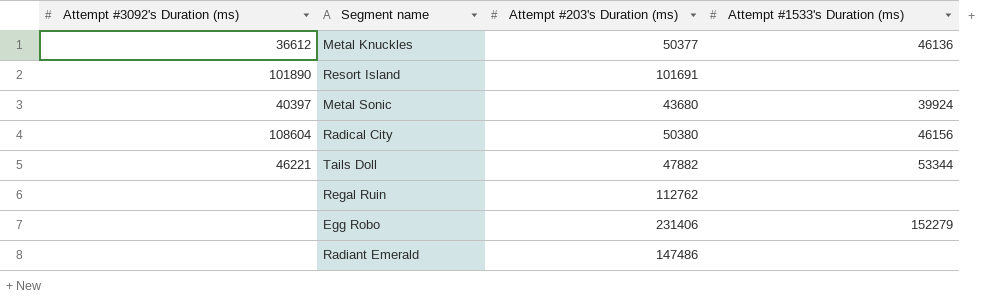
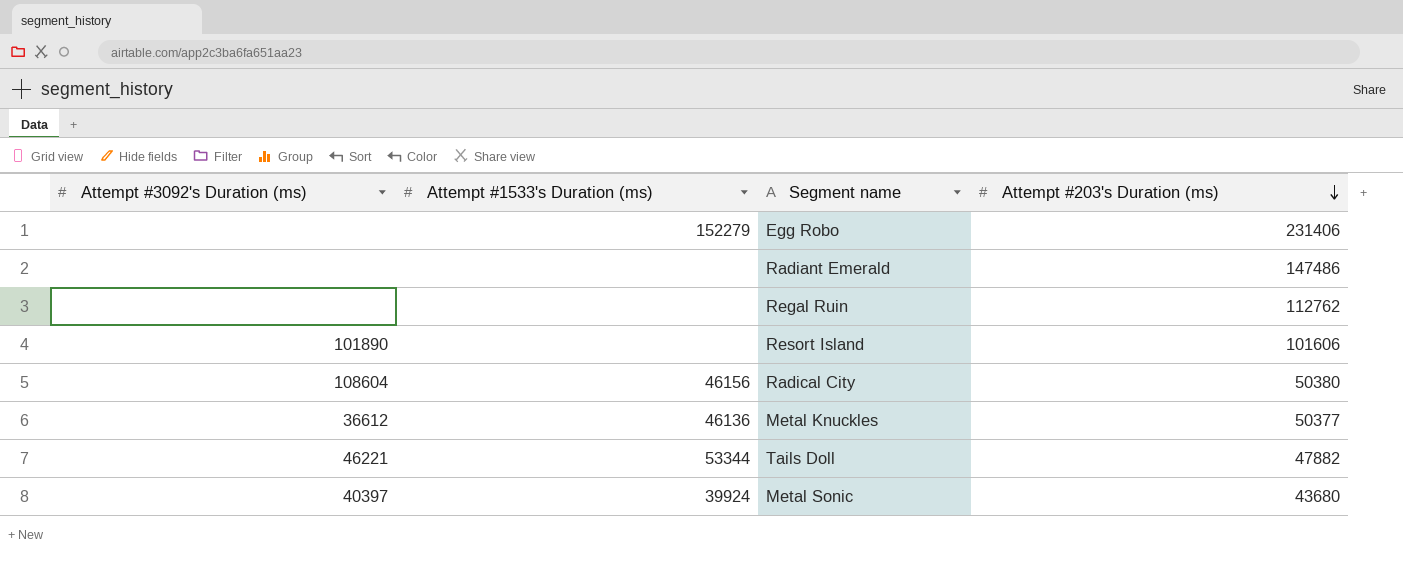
row order: none -> Attempt #203's Duration (ms) descending
column Attempt #1533's Duration (ms) | position: 4 -> 2
Resort Island | Attempt #203's Duration (ms): 101691 -> 101606

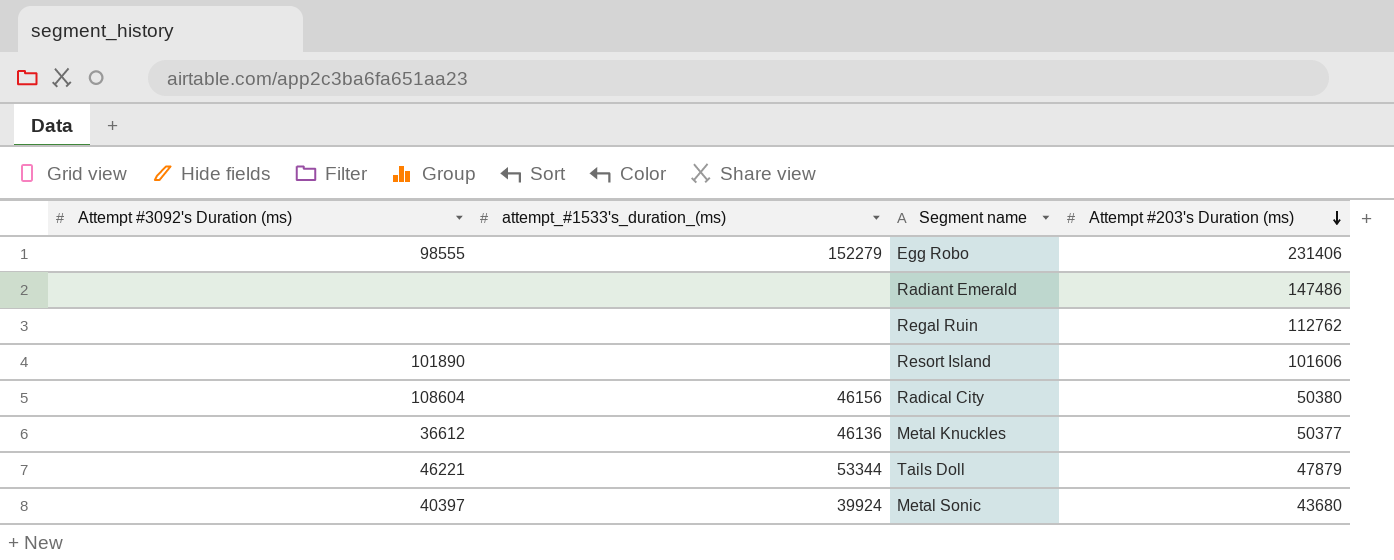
column name: Attempt #1533's Duration (ms) -> attempt_#1533's_duration_(ms)
Egg Robo | Attempt #3092's Duration (ms): none -> 98555
Tails Doll | Attempt #203's Duration (ms): 47882 -> 47879

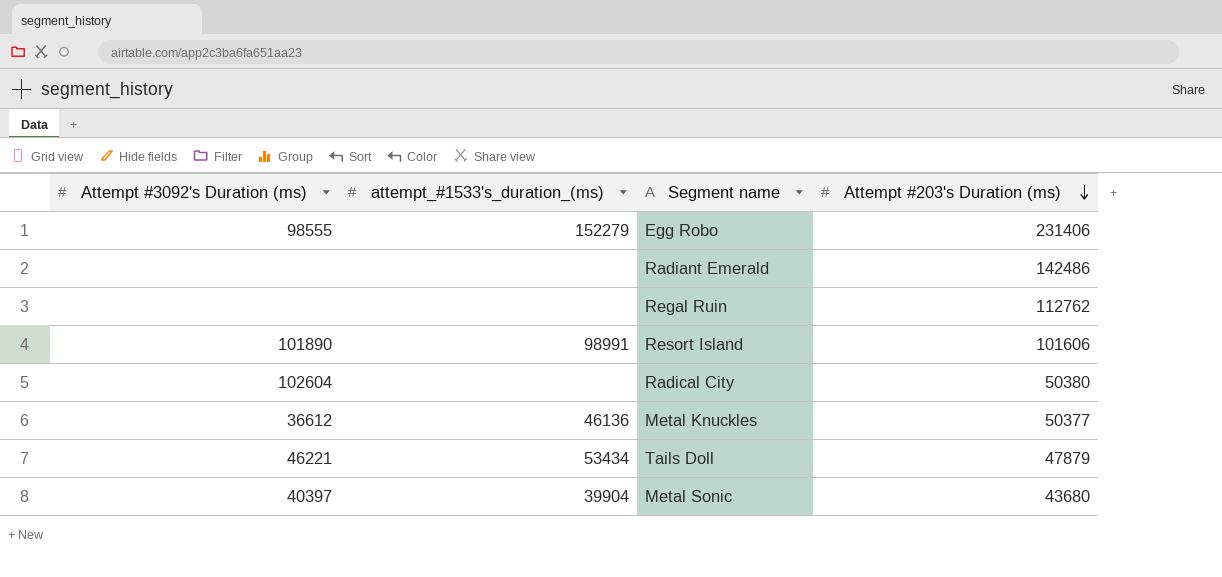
Radiant Emerald | Attempt #203's Duration (ms): 147486 -> 142486
Resort Island | attempt_#1533's_duration_(ms): none -> 98991
Radical City | Attempt #3092's Duration (ms): 108604 -> 102604
Radical City | attempt_#1533's_duration_(ms): 46156 -> none
Tails Doll | attempt_#1533's_duration_(ms): 53344 -> 53434
Metal Sonic | attempt_#1533's_duration_(ms): 39924 -> 39904

